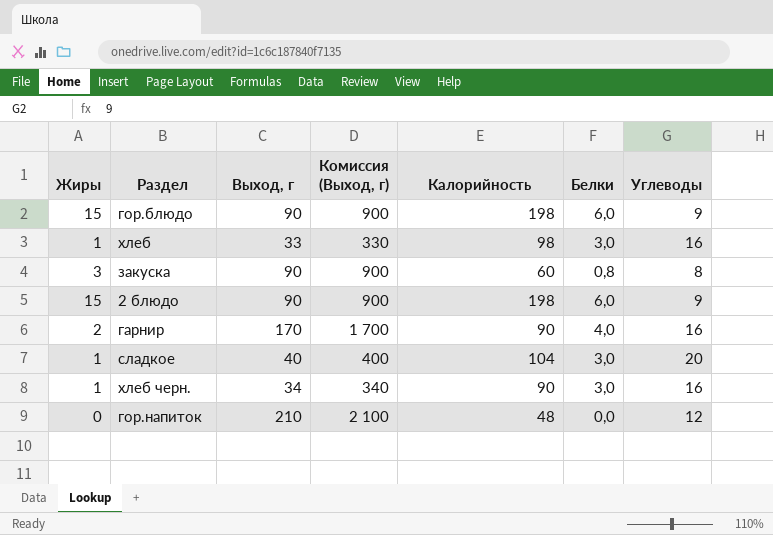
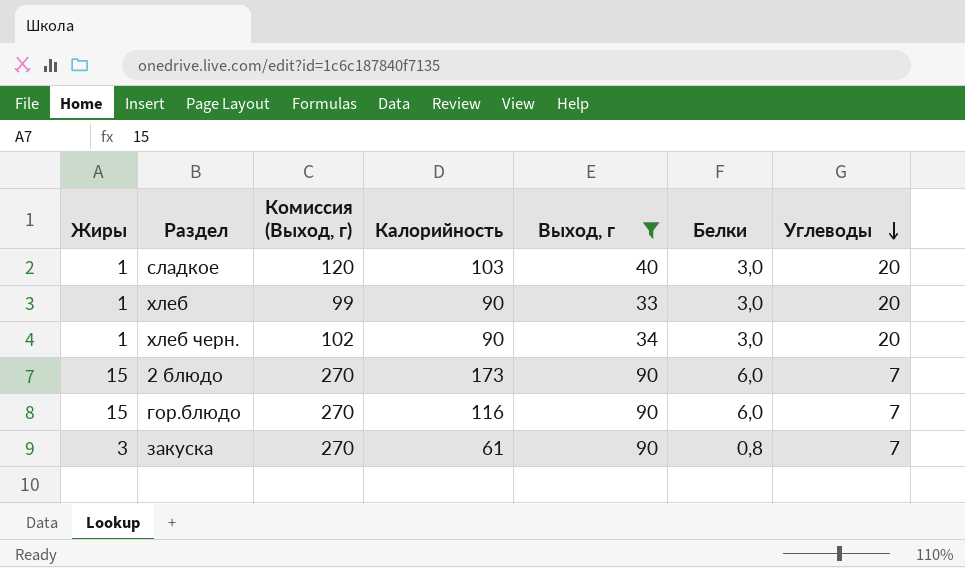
filter: none -> Выход, г <= 90
row order: none -> Углеводы descending
column Комиссия (Выход, г) | formula: [Выход, г] * 10 -> [Выход, г] * 3
column Выход, г | position: 3 -> 5
сладкое | Калорийность: 104 -> 103
хлеб | Калорийность: 98 -> 90
хлеб | Углеводы: 16 -> 20
хлеб черн. | Углеводы: 16 -> 20
2 блюдо | Калорийность: 198 -> 173
2 блюдо | Углеводы: 9 -> 7
гор.блюдо | Калорийность: 198 -> 116
гор.блюдо | Углеводы: 9 -> 7
закуска | Калорийность: 60 -> 61
закуска | Углеводы: 8 -> 7

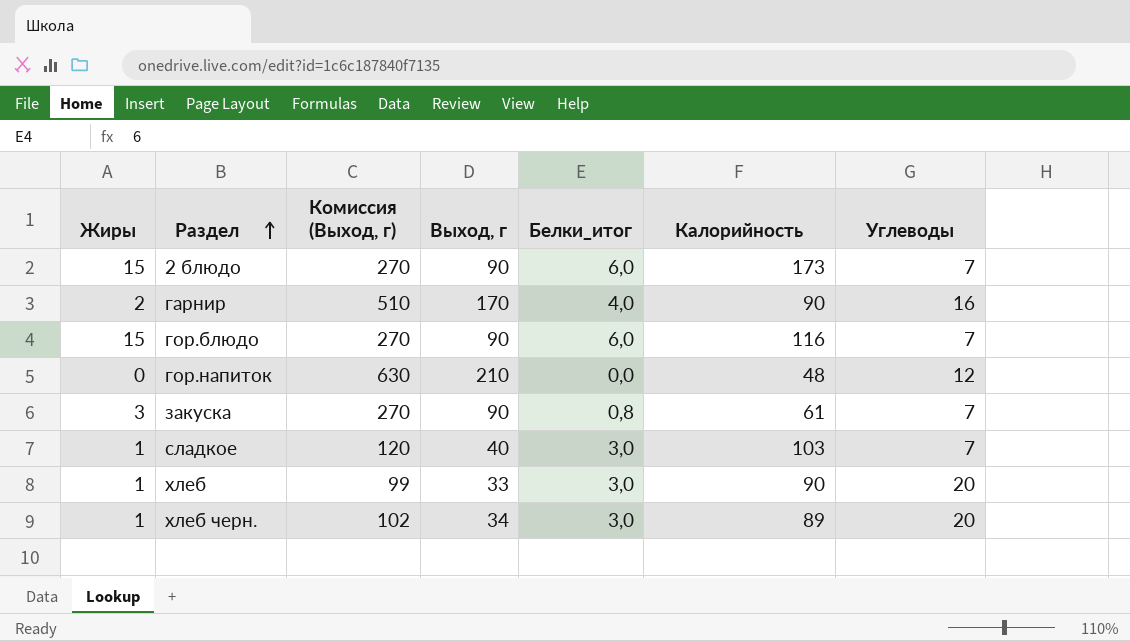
filter: Выход, г <= 90 -> none
row order: Углеводы descending -> Раздел ascending
column name: Белки -> Белки_итог
column Калорийность | position: 4 -> 6
сладкое | Углеводы: 20 -> 7
хлеб черн. | Калорийность: 90 -> 89

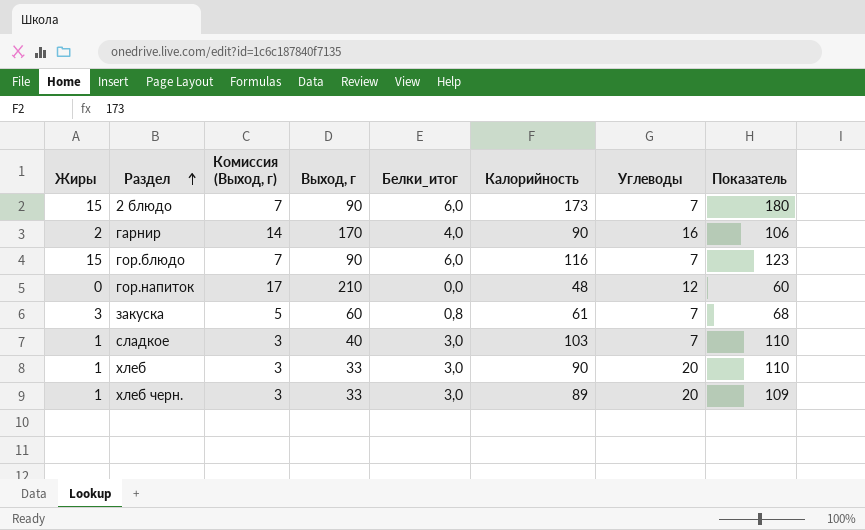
column Комиссия (Выход, г) | formula: [Выход, г] * 3 -> [Выход, г] * 0,08
column Показатель | formula: none -> [Калорийность] + [Углеводы]
закуска | Выход, г: 90 -> 60
хлеб черн. | Выход, г: 34 -> 33

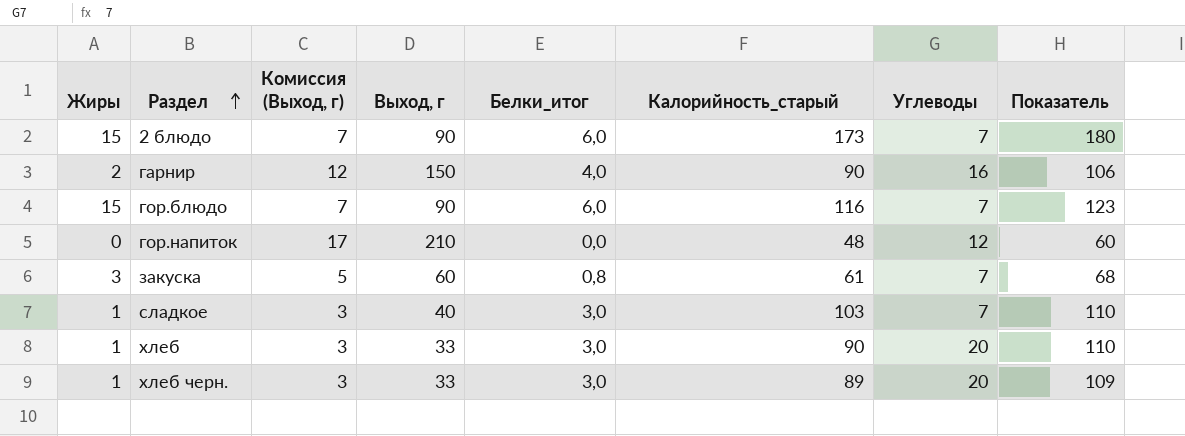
column name: Калорийность -> Калорийность_старый
гарнир | Комиссия (Выход, г): 14 -> 12
гарнир | Выход, г: 170 -> 150

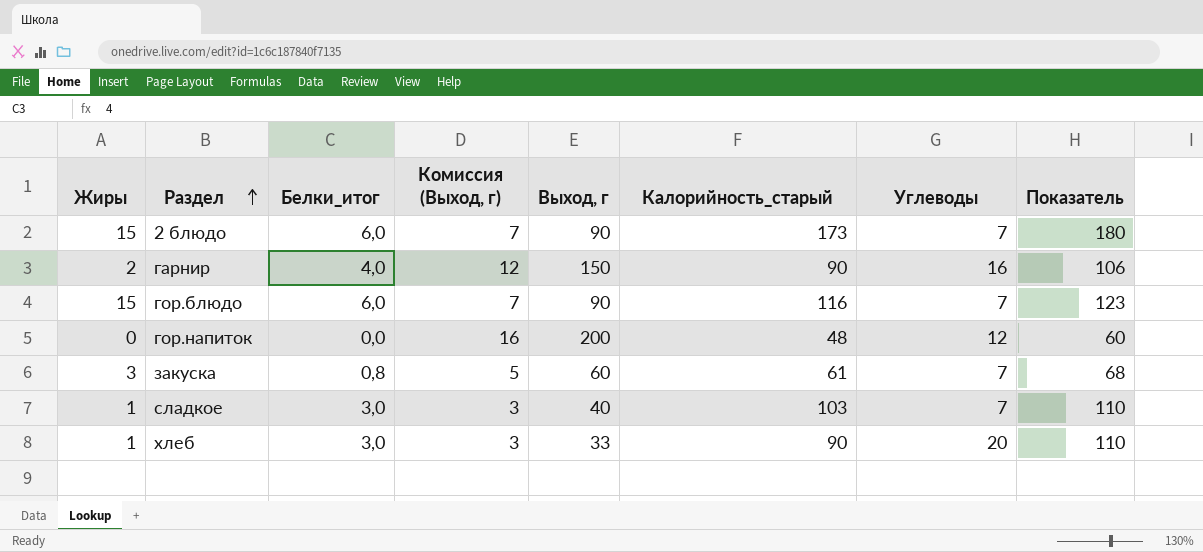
column Белки_итог | position: 5 -> 3
row хлеб черн.: 1 | 3 | 33 | 3,0 | 89 | 20 | 109 -> none
гор.напиток | Комиссия (Выход, г): 17 -> 16
гор.напиток | Выход, г: 210 -> 200

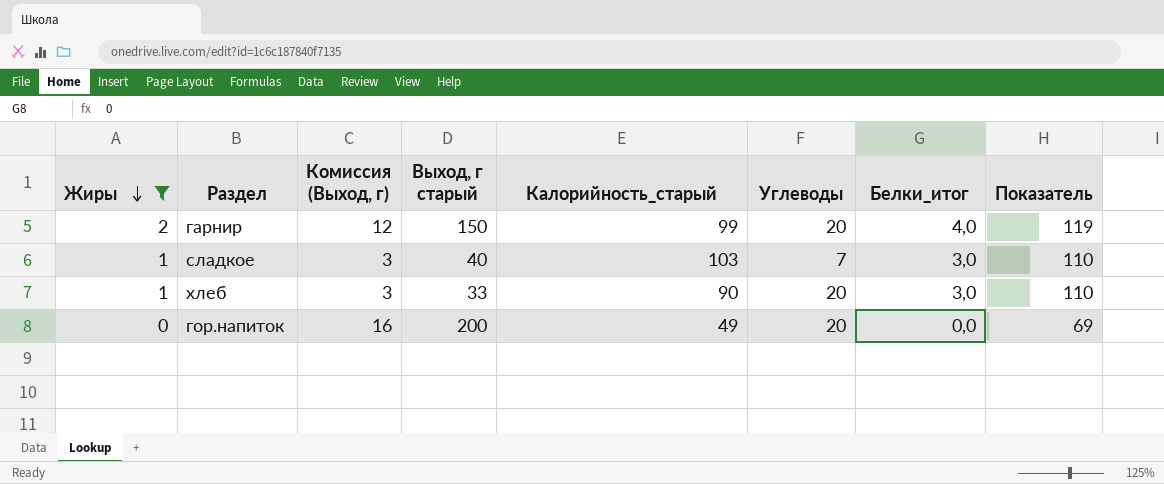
filter: none -> Жиры <= 2
row order: Раздел ascending -> Жиры descending
column name: Выход, г -> Выход, г старый
column Белки_итог | position: 3 -> 7
гарнир | Калорийность_старый: 90 -> 99
гарнир | Углеводы: 16 -> 20
гарнир | Показатель: 106 -> 119
гор.напиток | Калорийность_старый: 48 -> 49
гор.напиток | Углеводы: 12 -> 20
гор.напиток | Показатель: 60 -> 69

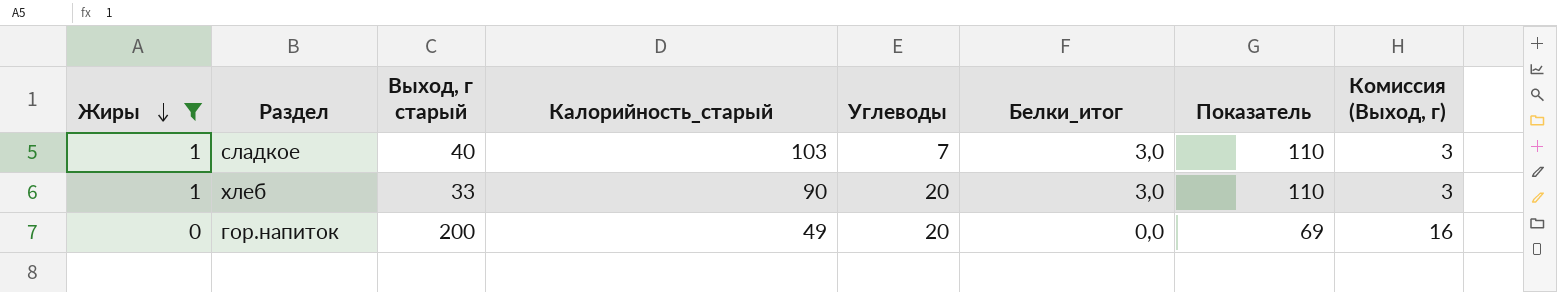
column Комиссия (Выход, г) | position: 3 -> 8
row гарнир: 2 | 12 | 150 | 99 | 20 | 4,0 | 119 -> none

